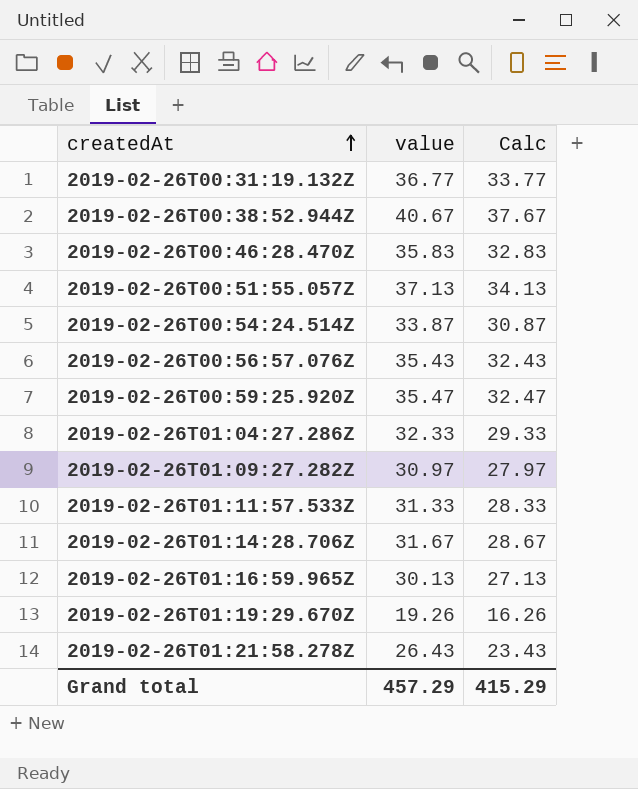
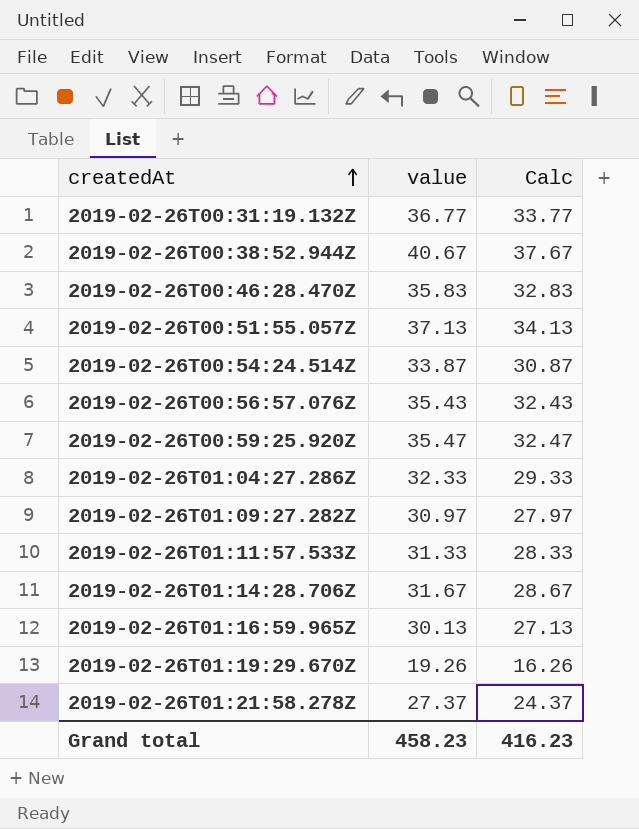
2019-02-26T01:21:58.278Z | value: 26.43 -> 27.37
2019-02-26T01:21:58.278Z | Calc: 23.43 -> 24.37
Grand total | value: 457.29 -> 458.23
Grand total | Calc: 415.29 -> 416.23

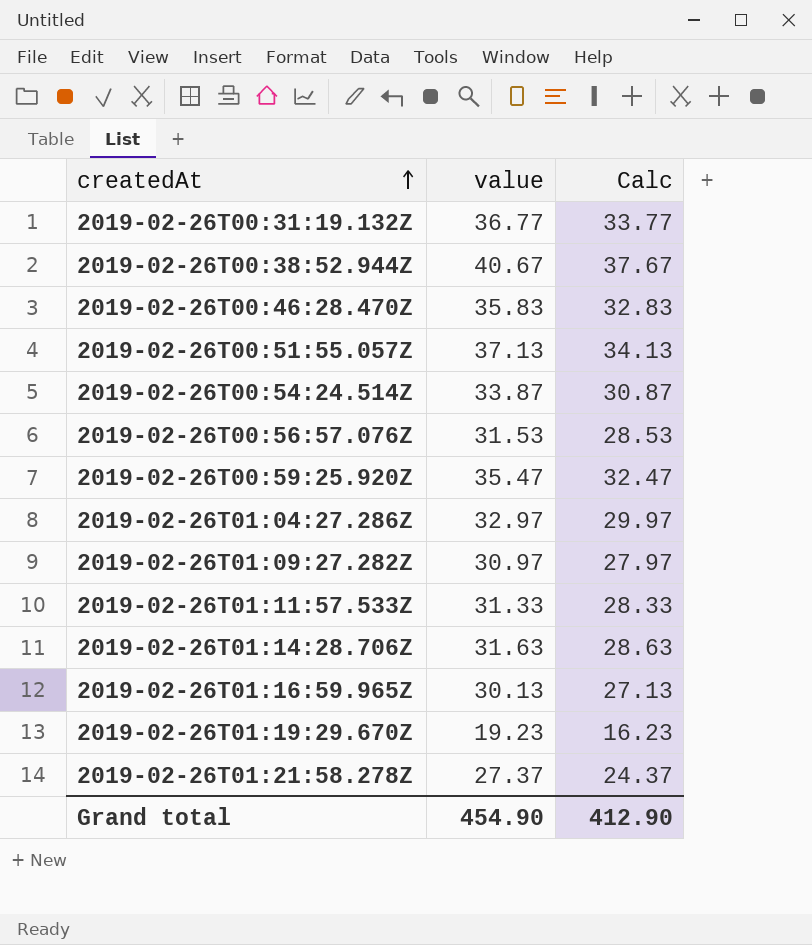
2019-02-26T00:56:57.076Z | value: 35.43 -> 31.53
2019-02-26T00:56:57.076Z | Calc: 32.43 -> 28.53
2019-02-26T01:04:27.286Z | value: 32.33 -> 32.97
2019-02-26T01:04:27.286Z | Calc: 29.33 -> 29.97
2019-02-26T01:14:28.706Z | value: 31.67 -> 31.63
2019-02-26T01:14:28.706Z | Calc: 28.67 -> 28.63
2019-02-26T01:19:29.670Z | value: 19.26 -> 19.23
2019-02-26T01:19:29.670Z | Calc: 16.26 -> 16.23
Grand total | value: 458.23 -> 454.90
Grand total | Calc: 416.23 -> 412.90

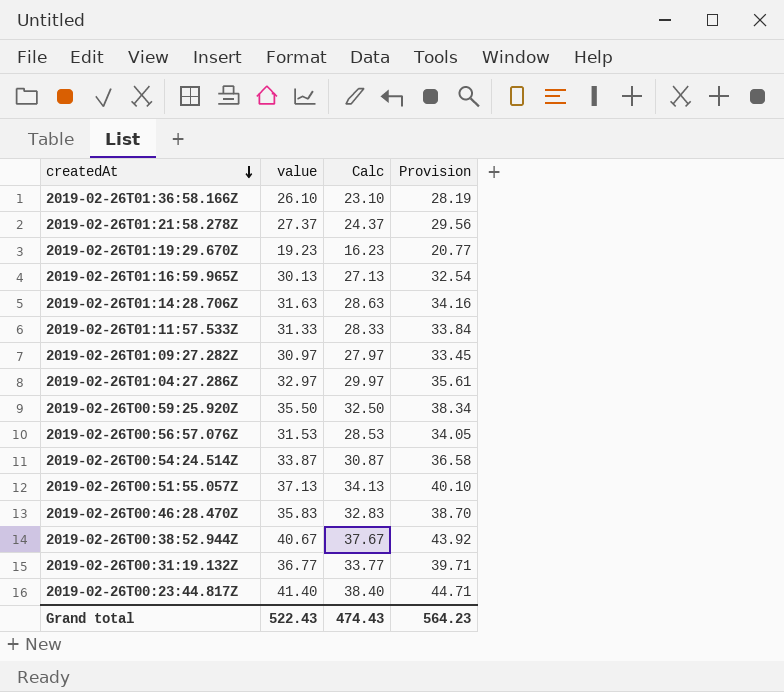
row order: createdAt ascending -> createdAt descending
column Provision | formula: none -> [value] * 1.08
row 2019-02-26T01:36:58.166Z: none -> 26.10 | 23.10 | 28.19
2019-02-26T00:59:25.920Z | value: 35.47 -> 35.50
2019-02-26T00:59:25.920Z | Calc: 32.47 -> 32.50
row 2019-02-26T00:23:44.817Z: none -> 41.40 | 38.40 | 44.71
Grand total | value: 454.90 -> 522.43
Grand total | Calc: 412.90 -> 474.43

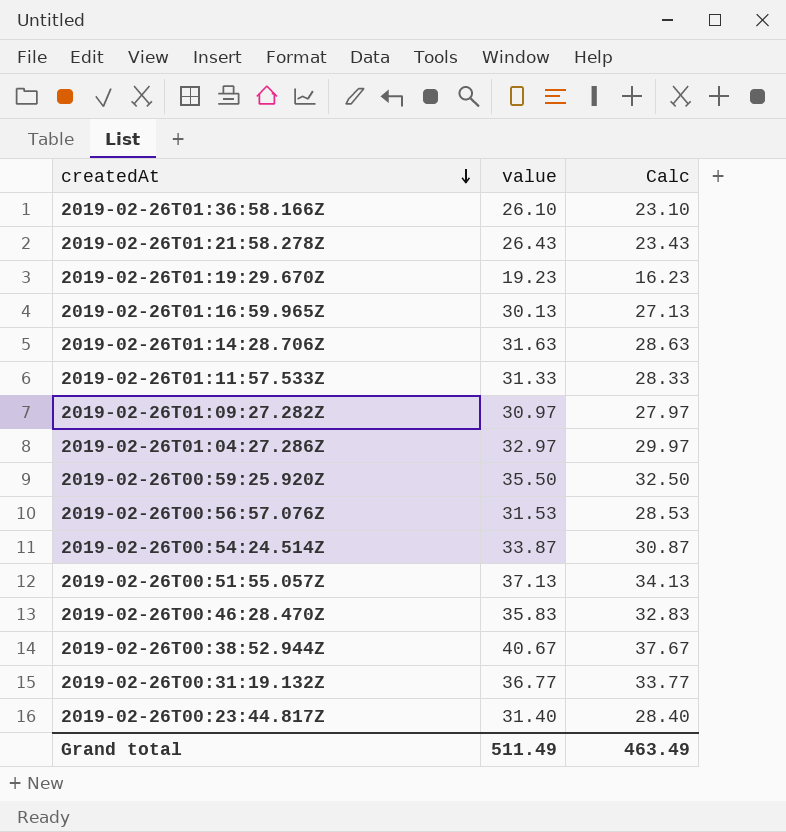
column Provision | formula: [value] * 1.08 -> none
2019-02-26T01:21:58.278Z | value: 27.37 -> 26.43
2019-02-26T01:21:58.278Z | Calc: 24.37 -> 23.43
2019-02-26T00:23:44.817Z | value: 41.40 -> 31.40
2019-02-26T00:23:44.817Z | Calc: 38.40 -> 28.40
Grand total | value: 522.43 -> 511.49
Grand total | Calc: 474.43 -> 463.49

